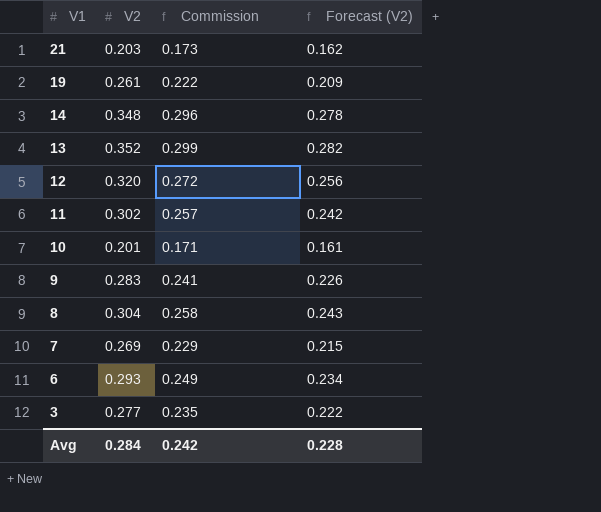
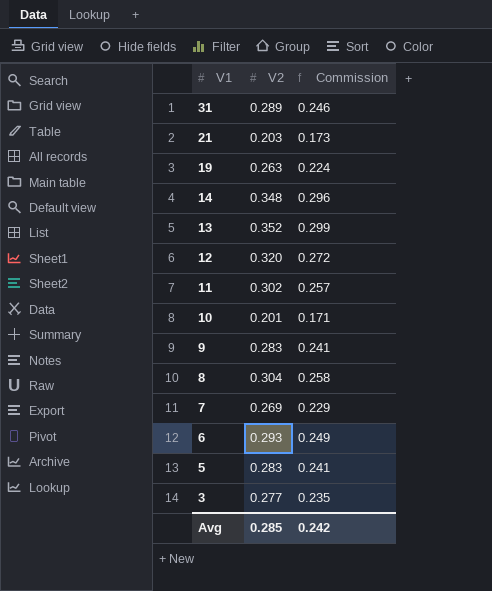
column Forecast (V2) | formula: [V2] * 0.8 -> none
row 31: none -> 0.289 | 0.246
19 | V2: 0.261 -> 0.263
19 | Commission: 0.222 -> 0.224
row 5: none -> 0.283 | 0.241
Avg | V2: 0.284 -> 0.285

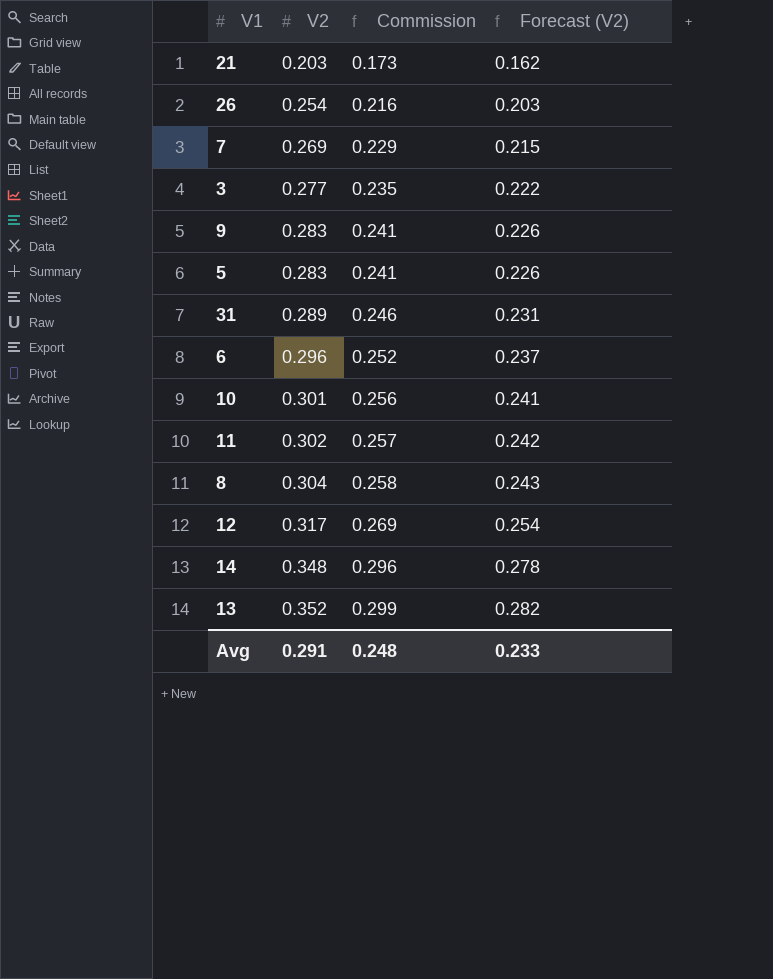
row order: V1 descending -> V2 ascending
column Forecast (V2) | formula: none -> [V2] * 0.8
row 19: 0.263 | 0.224 -> none
row 26: none -> 0.254 | 0.216 | 0.203
6 | V2: 0.293 -> 0.296
6 | Commission: 0.249 -> 0.252
10 | V2: 0.201 -> 0.301
10 | Commission: 0.171 -> 0.256
12 | V2: 0.320 -> 0.317
12 | Commission: 0.272 -> 0.269
Avg | V2: 0.285 -> 0.291
Avg | Commission: 0.242 -> 0.248

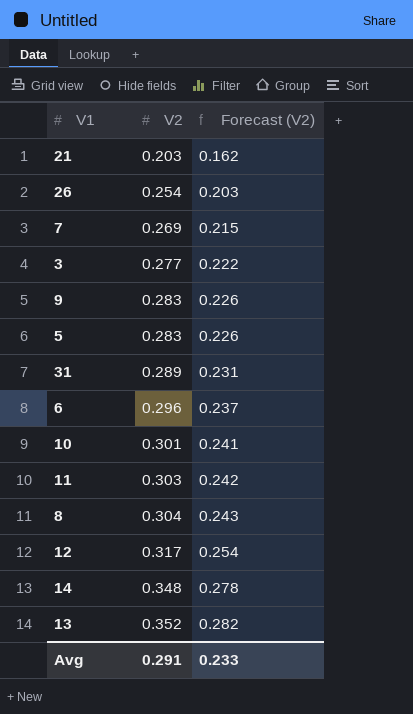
column Commission | formula: [V2] * 0.85 -> none
11 | V2: 0.302 -> 0.303

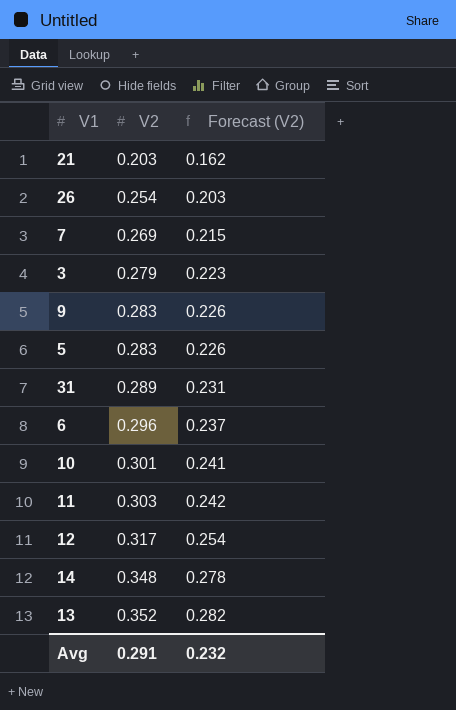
row 8: 0.304 | 0.243 -> none
3 | V2: 0.277 -> 0.279
3 | Forecast (V2): 0.222 -> 0.223
Avg | Forecast (V2): 0.233 -> 0.232

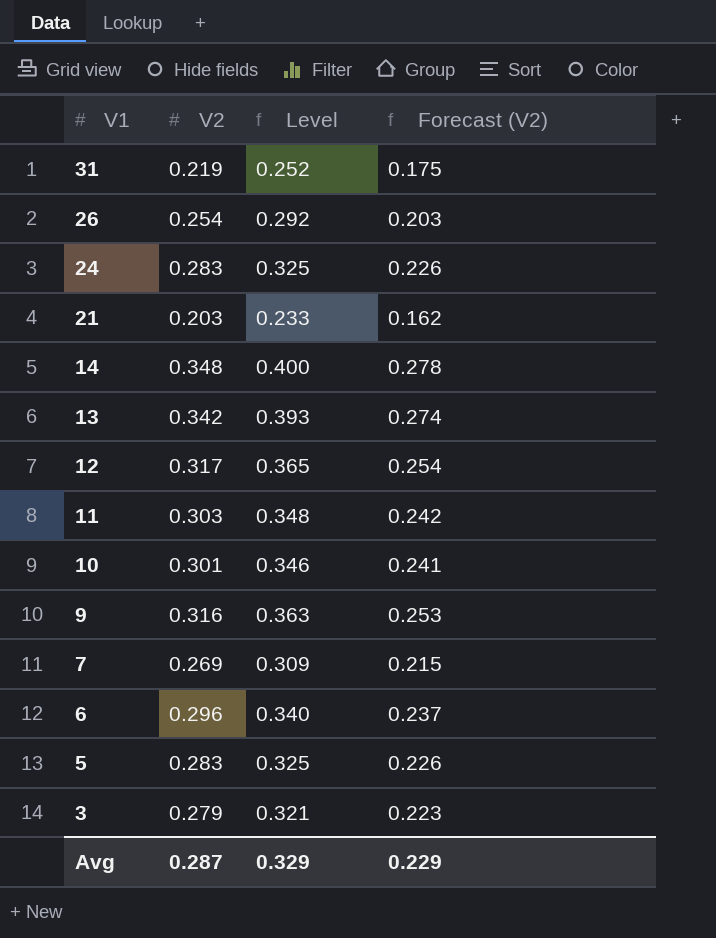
row order: V2 ascending -> V1 descending
column Level | formula: none -> [V2] * 1.15
31 | V2: 0.289 -> 0.219
31 | Forecast (V2): 0.231 -> 0.175
row 24: none -> 0.283 | 0.325 | 0.226
13 | V2: 0.352 -> 0.342
13 | Forecast (V2): 0.282 -> 0.274
9 | V2: 0.283 -> 0.316
9 | Forecast (V2): 0.226 -> 0.253
Avg | V2: 0.291 -> 0.287
Avg | Forecast (V2): 0.232 -> 0.229

